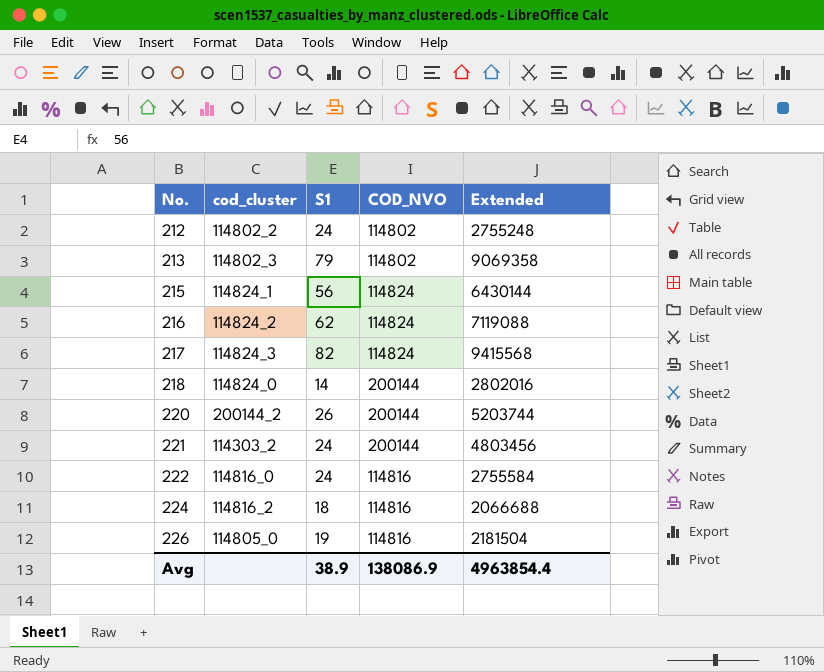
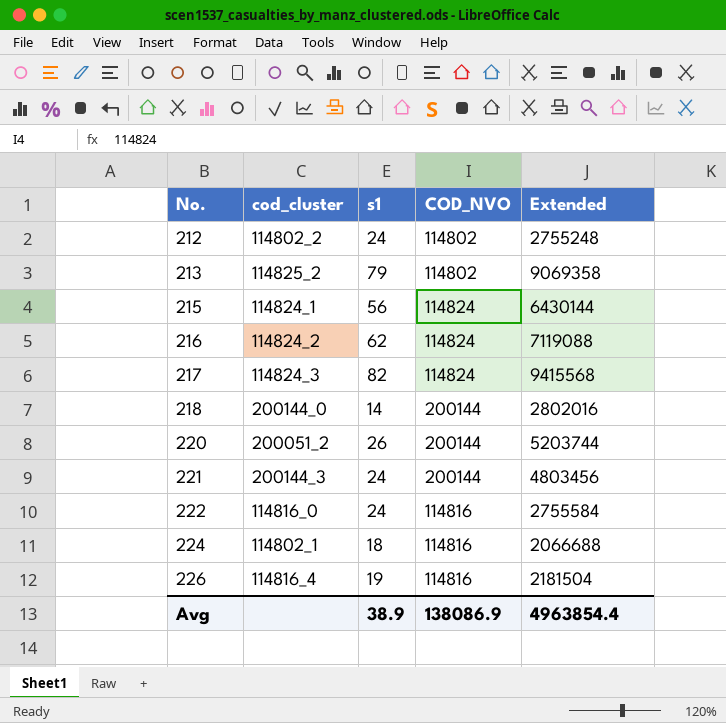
column name: S1 -> s1
213 | cod_cluster: 114802_3 -> 114825_2
218 | cod_cluster: 114824_0 -> 200144_0
220 | cod_cluster: 200144_2 -> 200051_2
221 | cod_cluster: 114303_2 -> 200144_3
224 | cod_cluster: 114816_2 -> 114802_1
226 | cod_cluster: 114805_0 -> 114816_4

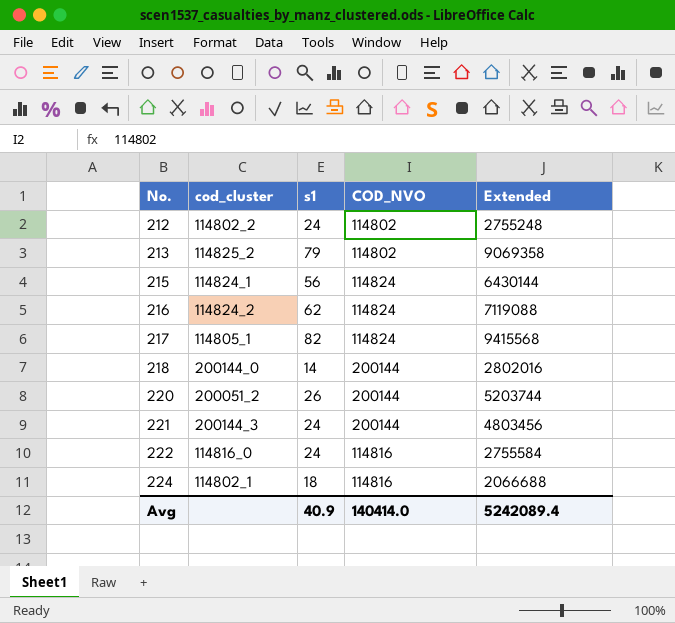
row 226: 114816_4 | 19 | 114816 | 2181504 -> none
217 | cod_cluster: 114824_3 -> 114805_1
Avg | s1: 38.9 -> 40.9
Avg | COD_NVO: 138086.9 -> 140414.0
Avg | Extended: 4963854.4 -> 5242089.4

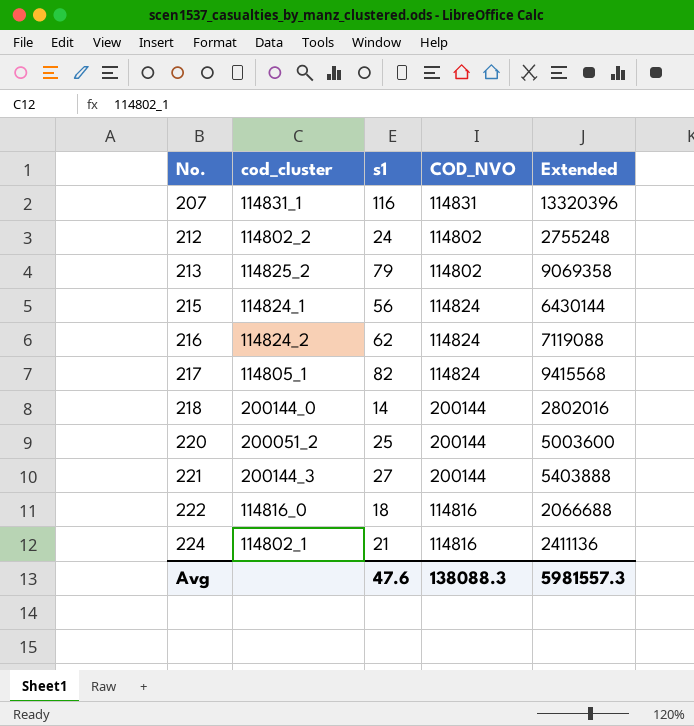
row 207: none -> 114831_1 | 116 | 114831 | 13320396
220 | s1: 26 -> 25
220 | Extended: 5203744 -> 5003600
221 | s1: 24 -> 27
221 | Extended: 4803456 -> 5403888
222 | s1: 24 -> 18
222 | Extended: 2755584 -> 2066688
224 | s1: 18 -> 21
224 | Extended: 2066688 -> 2411136
Avg | s1: 40.9 -> 47.6
Avg | COD_NVO: 140414.0 -> 138088.3
Avg | Extended: 5242089.4 -> 5981557.3

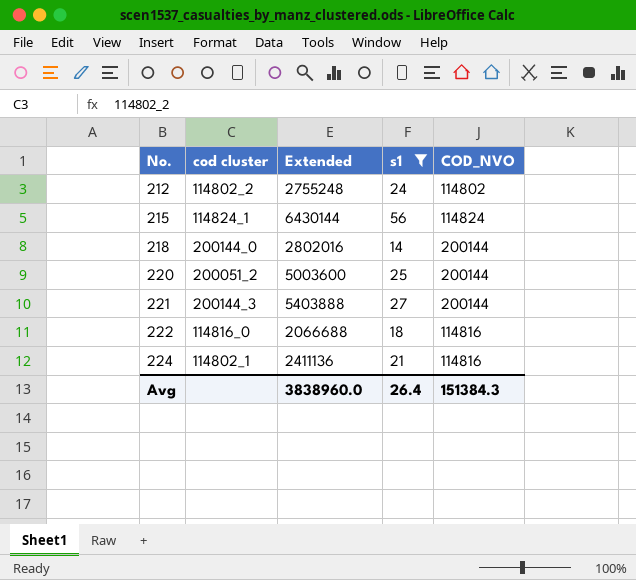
filter: none -> s1 <= 56
column name: cod_cluster -> cod cluster
column Extended | position: 5 -> 3
Avg | Extended: 5981557.3 -> 3838960.0
Avg | s1: 47.6 -> 26.4
Avg | COD_NVO: 138088.3 -> 151384.3

